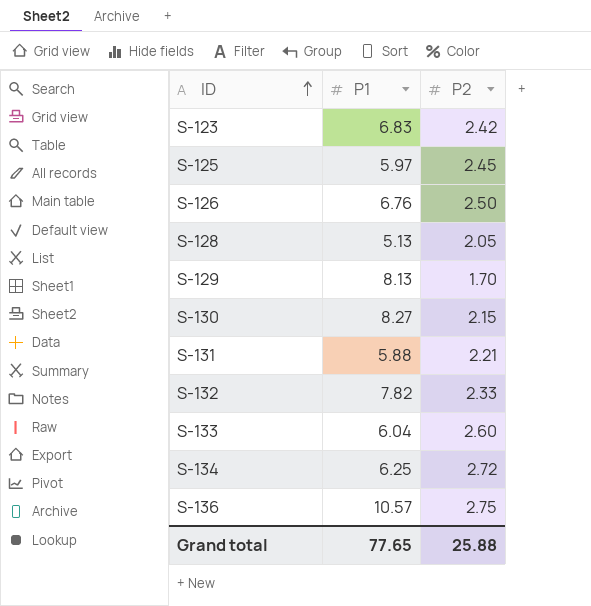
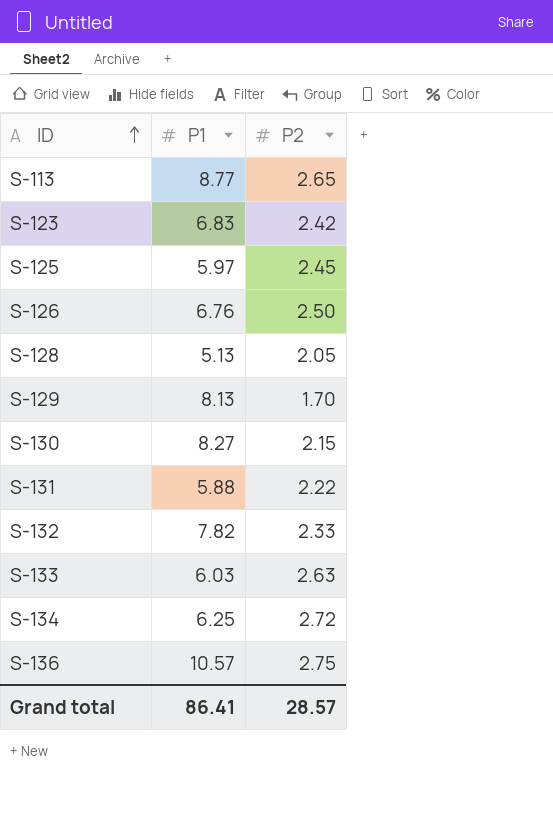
row S-113: none -> 8.77 | 2.65
S-131 | P2: 2.21 -> 2.22
S-133 | P1: 6.04 -> 6.03
S-133 | P2: 2.60 -> 2.63
Grand total | P1: 77.65 -> 86.41
Grand total | P2: 25.88 -> 28.57

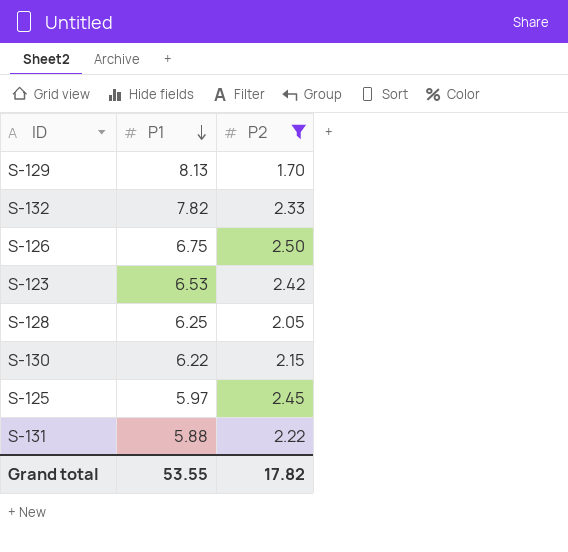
filter: none -> P2 <= 2.50
row order: ID ascending -> P1 descending
S-126 | P1: 6.76 -> 6.75
S-123 | P1: 6.83 -> 6.53
S-128 | P1: 5.13 -> 6.25
S-130 | P1: 8.27 -> 6.22
Grand total | P1: 86.41 -> 53.55
Grand total | P2: 28.57 -> 17.82

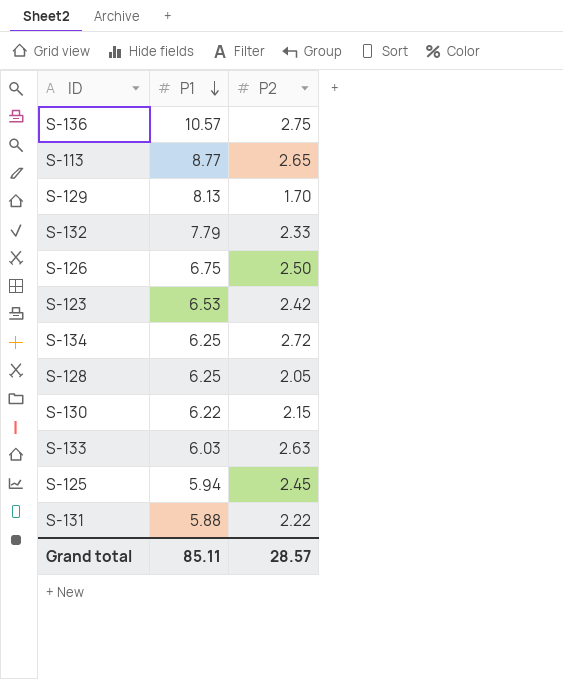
filter: P2 <= 2.50 -> none
S-132 | P1: 7.82 -> 7.79
S-125 | P1: 5.97 -> 5.94
Grand total | P1: 53.55 -> 85.11
Grand total | P2: 17.82 -> 28.57

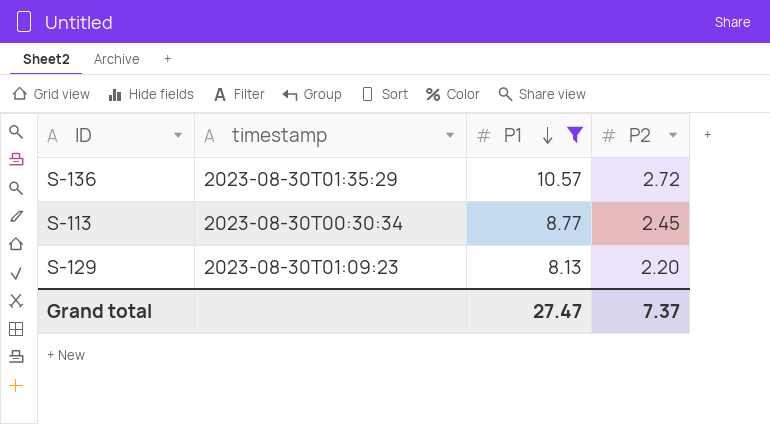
filter: none -> P1 >= 8.13
column timestamp | position: none -> 2
S-136 | P2: 2.75 -> 2.72
S-113 | P2: 2.65 -> 2.45
S-129 | P2: 1.70 -> 2.20
Grand total | P1: 85.11 -> 27.47
Grand total | P2: 28.57 -> 7.37

